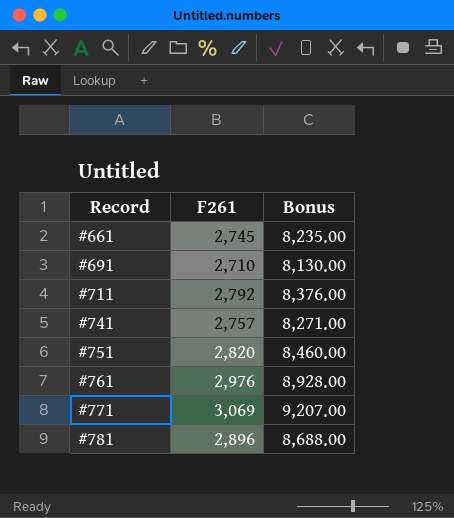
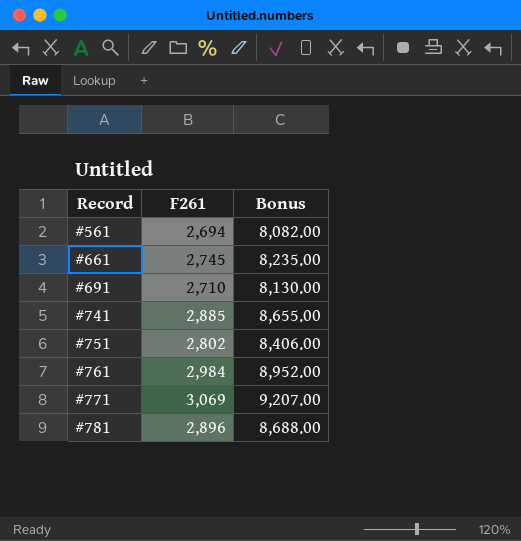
row #711: 2,792 | 8,376.00 -> none
row #561: none -> 2,694 | 8,082.00
#741 | F261: 2,757 -> 2,885
#741 | Bonus: 8,271.00 -> 8,655.00
#751 | F261: 2,820 -> 2,802
#751 | Bonus: 8,460.00 -> 8,406.00
#761 | F261: 2,976 -> 2,984
#761 | Bonus: 8,928.00 -> 8,952.00

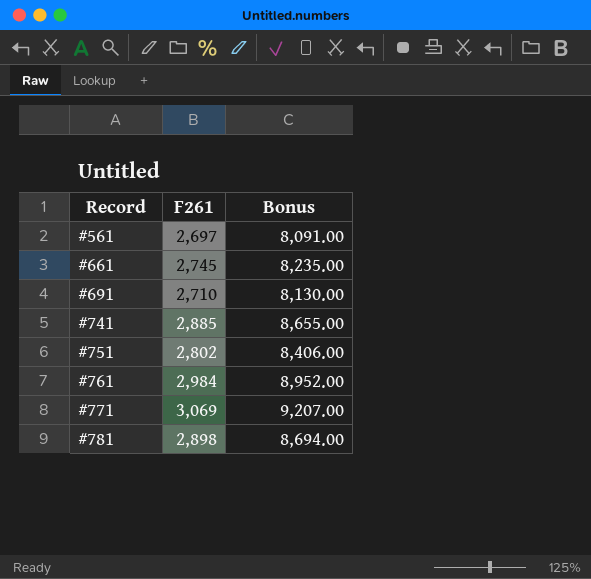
#561 | F261: 2,694 -> 2,697
#561 | Bonus: 8,082.00 -> 8,091.00
#781 | F261: 2,896 -> 2,898
#781 | Bonus: 8,688.00 -> 8,694.00

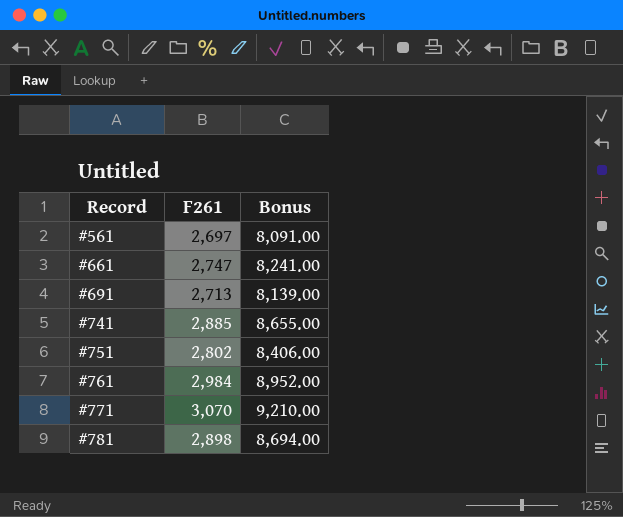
#661 | F261: 2,745 -> 2,747
#661 | Bonus: 8,235.00 -> 8,241.00
#691 | F261: 2,710 -> 2,713
#691 | Bonus: 8,130.00 -> 8,139.00
#771 | F261: 3,069 -> 3,070
#771 | Bonus: 9,207.00 -> 9,210.00

